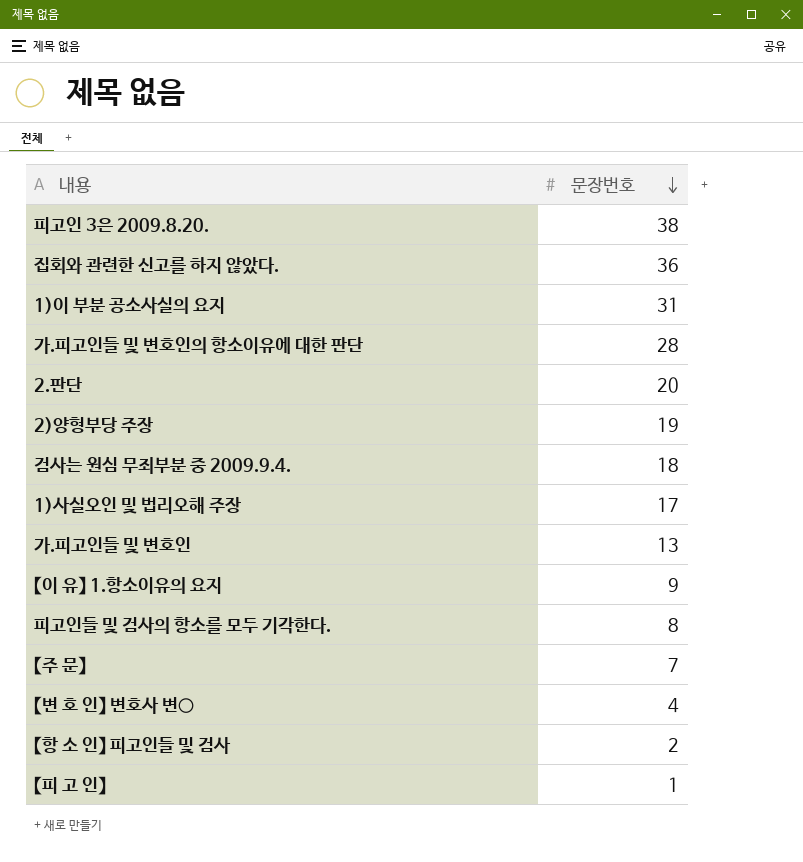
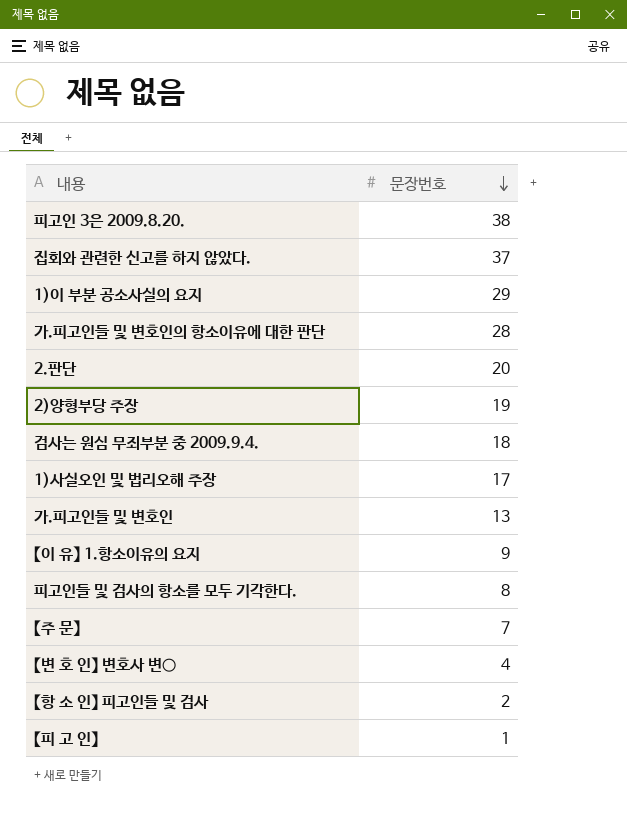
집회와 관련한 신고를 하지 않았다. | 문장번호: 36 -> 37
1)이 부분 공소사실의 요지 | 문장번호: 31 -> 29

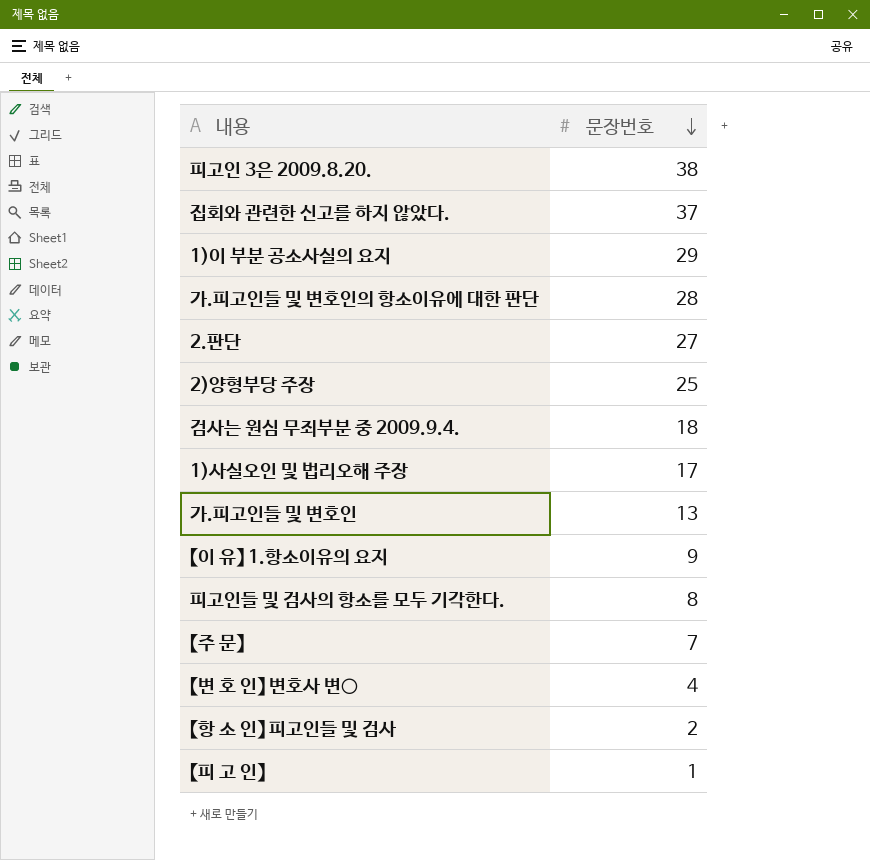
2.판단 | 문장번호: 20 -> 27
2)양형부당 주장 | 문장번호: 19 -> 25

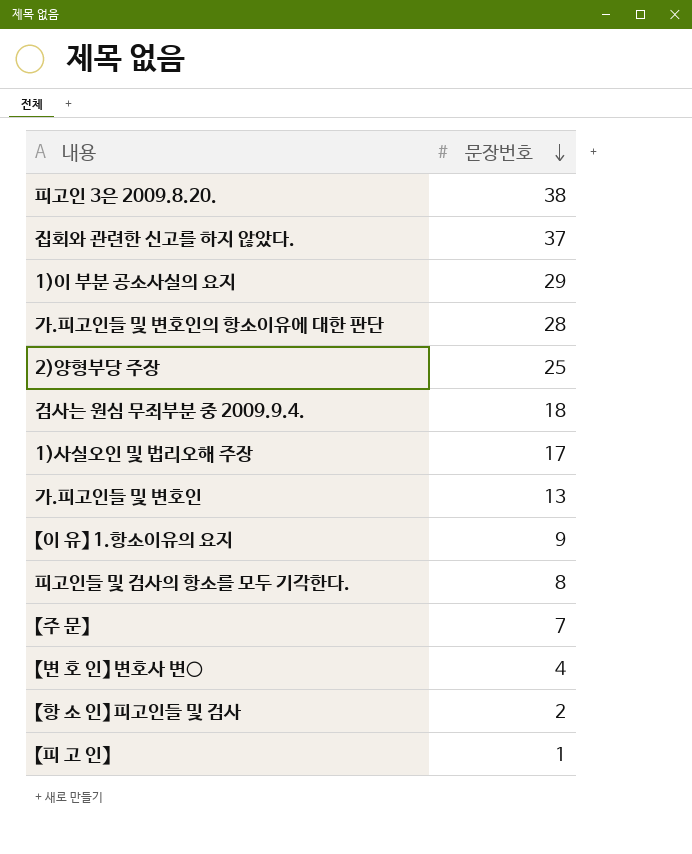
row 2.판단: 27 -> none

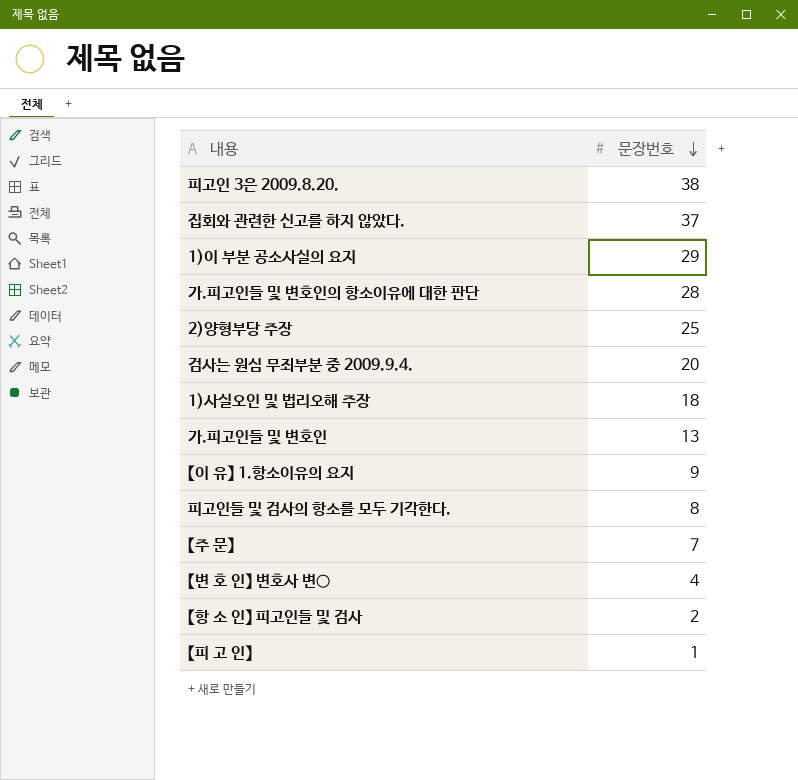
검사는 원심 무죄부분 중 2009.9.4. | 문장번호: 18 -> 20
1)사실오인 및 법리오해 주장 | 문장번호: 17 -> 18

